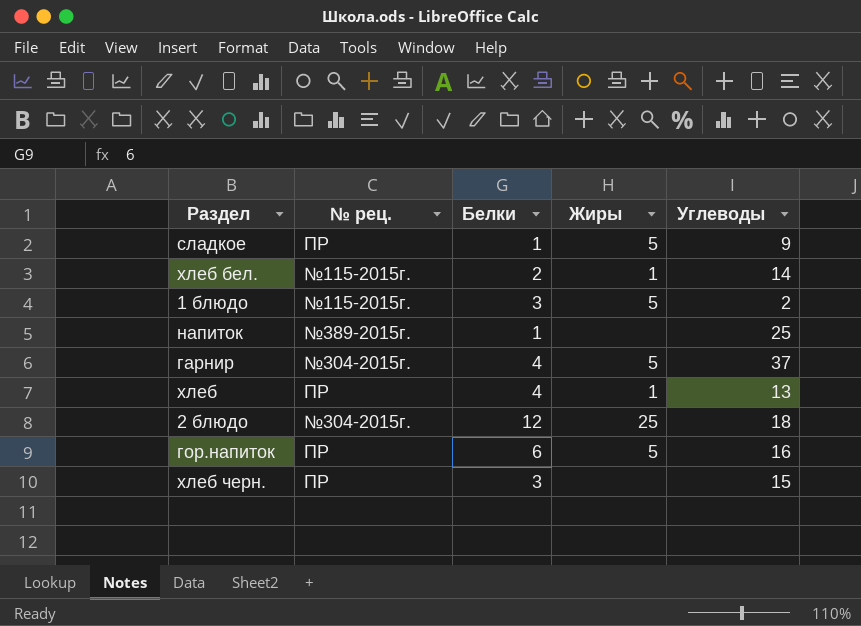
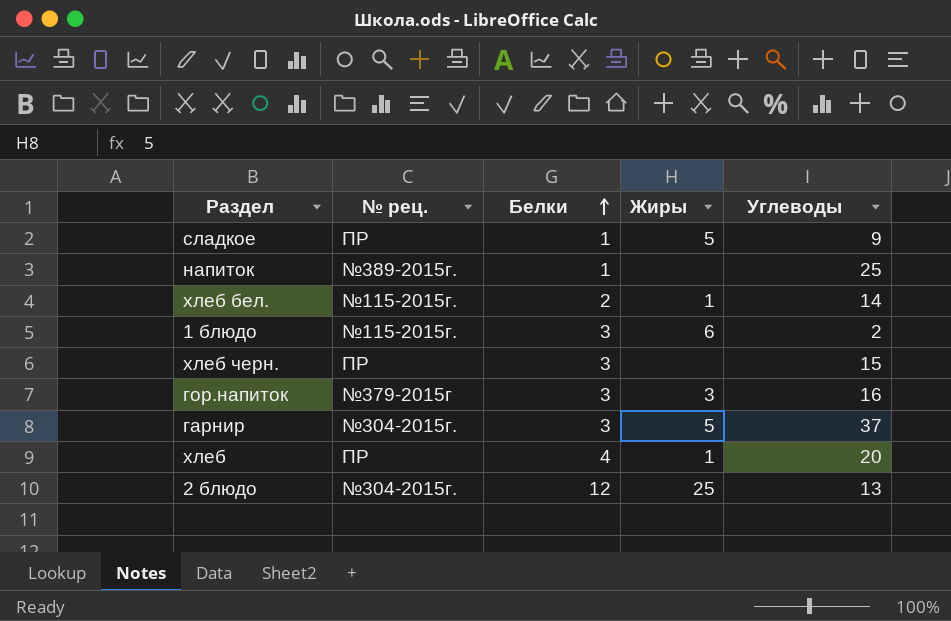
row order: none -> Белки ascending
1 блюдо | Жиры: 5 -> 6
гор.напиток | № рец.: ПР -> №379-2015г
гор.напиток | Белки: 6 -> 3
гор.напиток | Жиры: 5 -> 3
гарнир | Белки: 4 -> 3
хлеб | Углеводы: 13 -> 20
2 блюдо | Углеводы: 18 -> 13

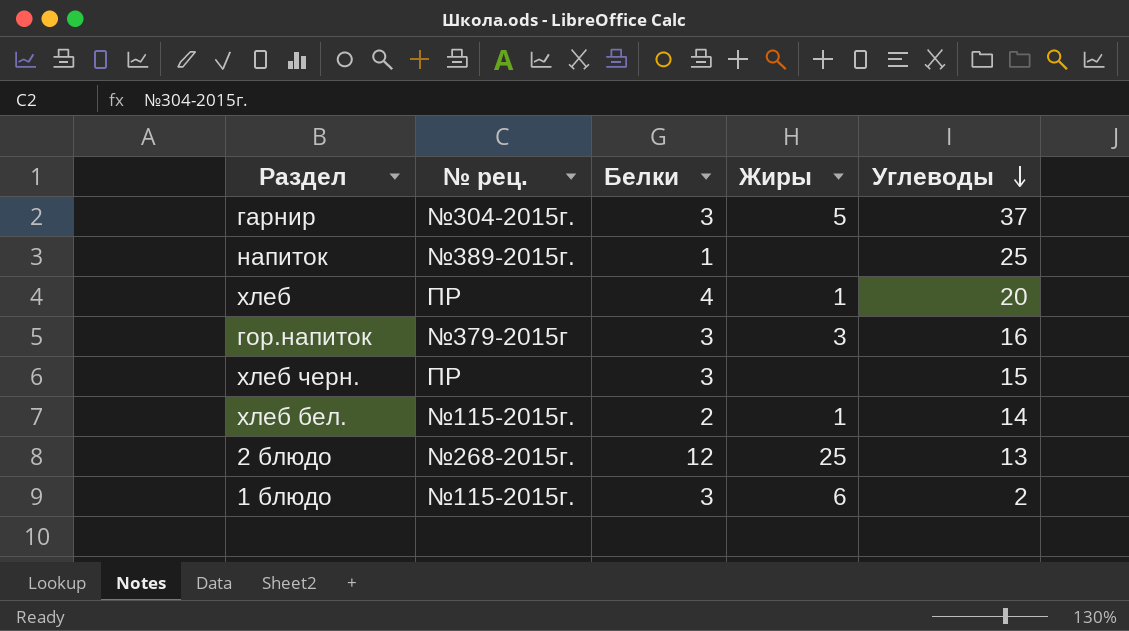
row order: Белки ascending -> Углеводы descending
row сладкое: ПР | 1 | 5 | 9 -> none
2 блюдо | № рец.: №304-2015г. -> №268-2015г.

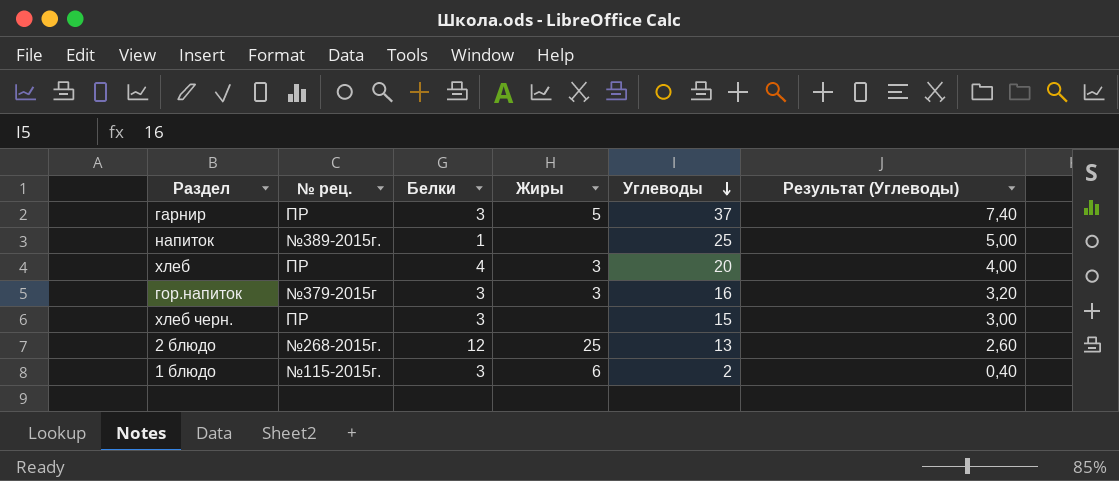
column Результат (Углеводы) | formula: none -> [Углеводы] * 0,2
row хлеб бел.: №115-2015г. | 2 | 1 | 14 -> none
гарнир | № рец.: №304-2015г. -> ПР
хлеб | Жиры: 1 -> 3

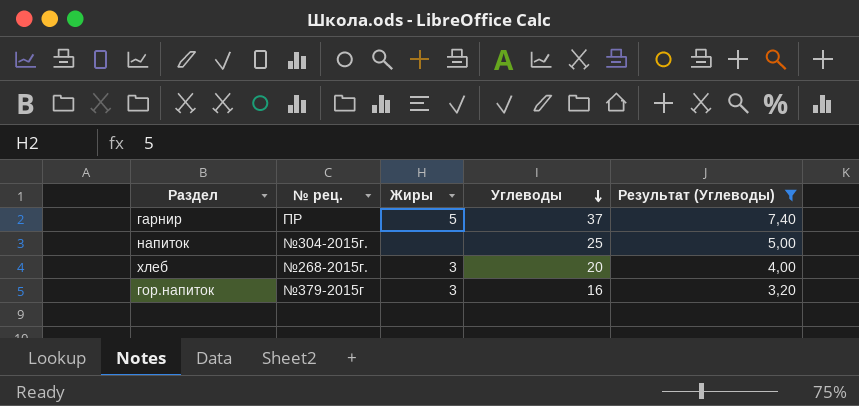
filter: none -> Результат (Углеводы) >= 3,20
column Белки | position: 3 -> none
напиток | № рец.: №389-2015г. -> №304-2015г.
хлеб | № рец.: ПР -> №268-2015г.

